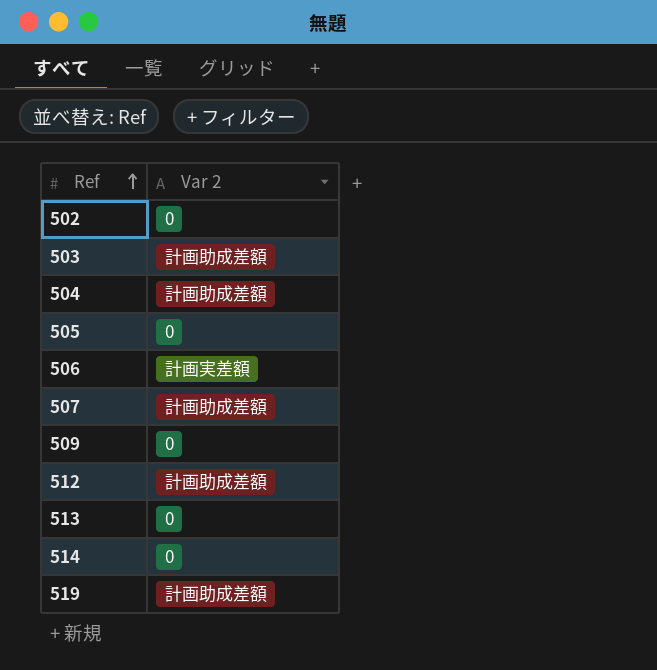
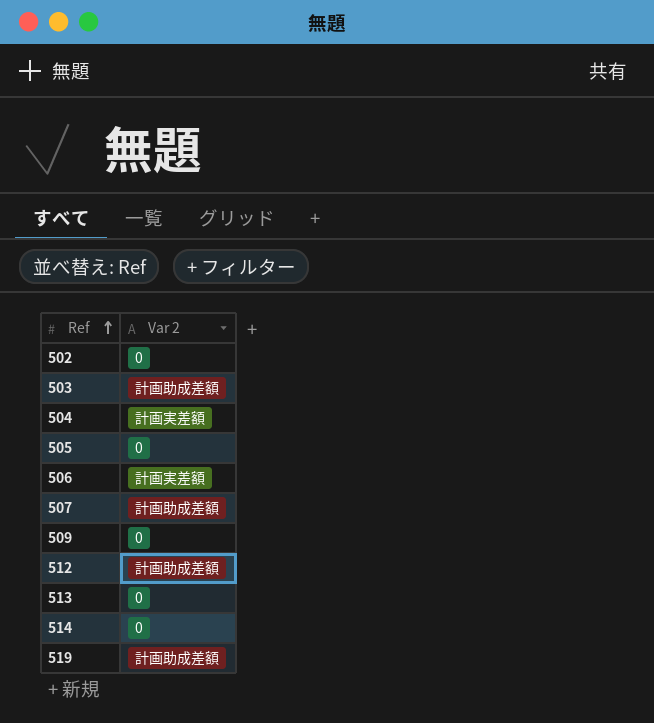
504 | Var 2: 計画助成差額 -> 計画実差額

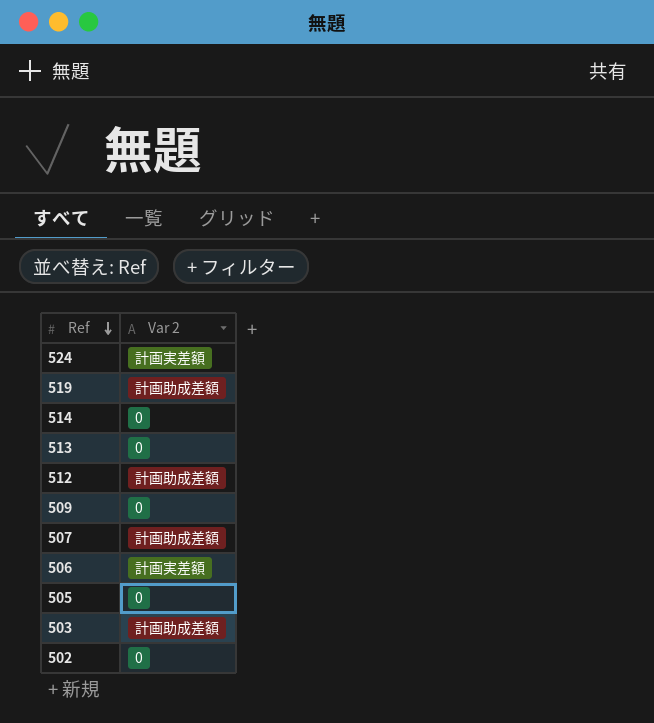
row order: Ref ascending -> Ref descending
row 504: 計画実差額 -> none
row 524: none -> 計画実差額

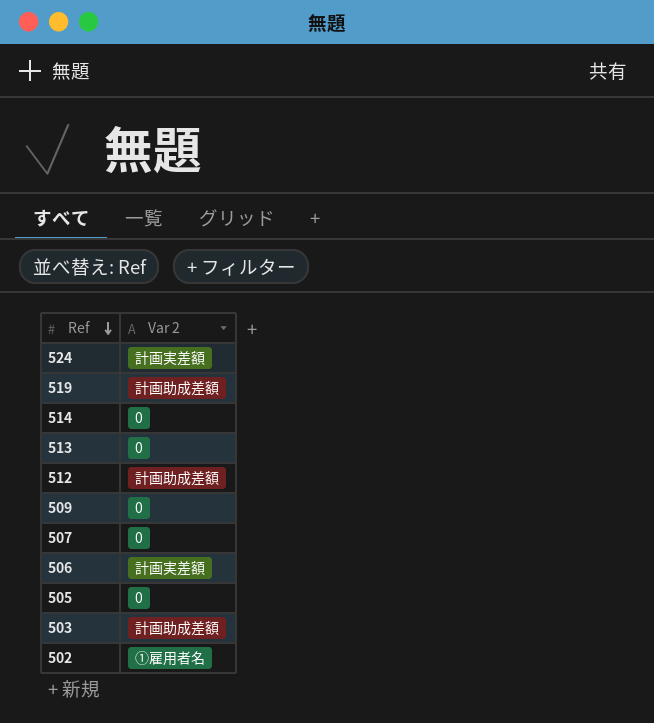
507 | Var 2: 計画助成差額 -> 0
502 | Var 2: 0 -> ①雇用者名

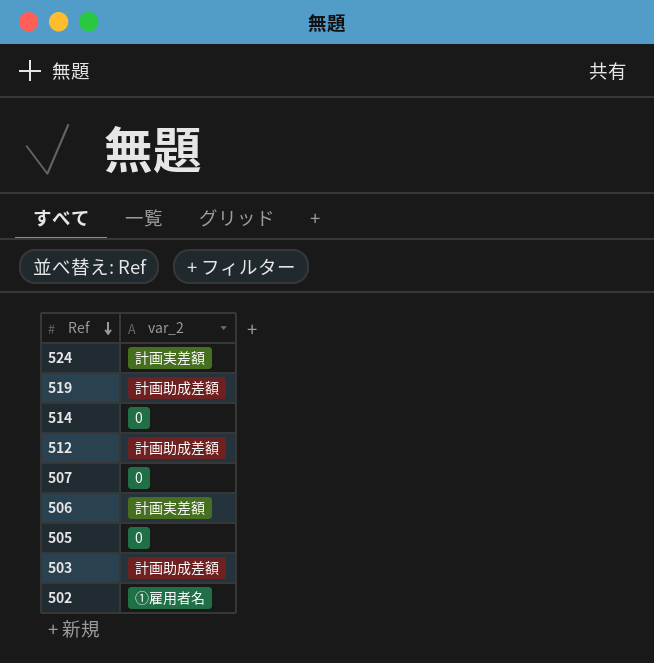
column name: Var 2 -> var_2
row 513: 0 -> none
row 509: 0 -> none

